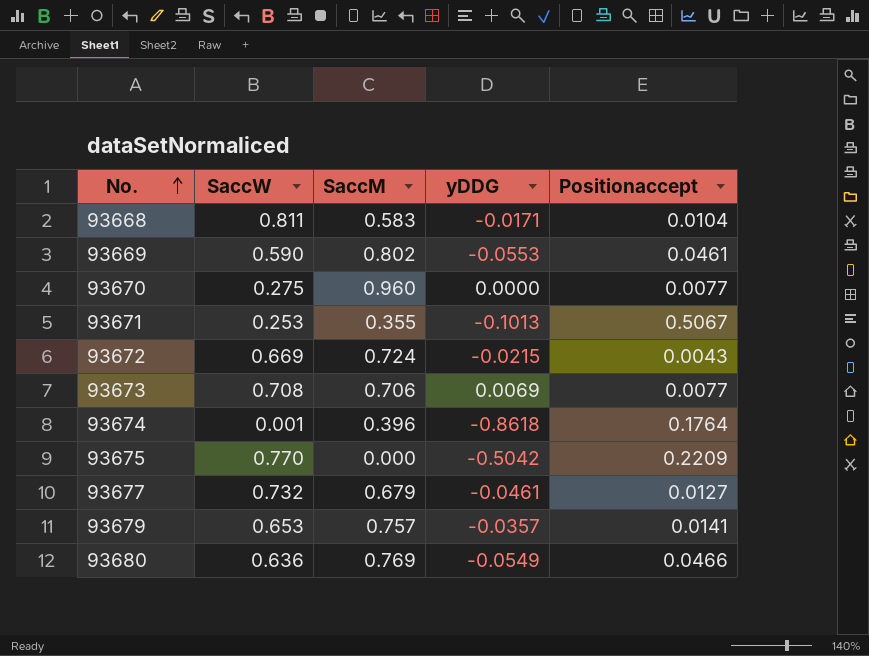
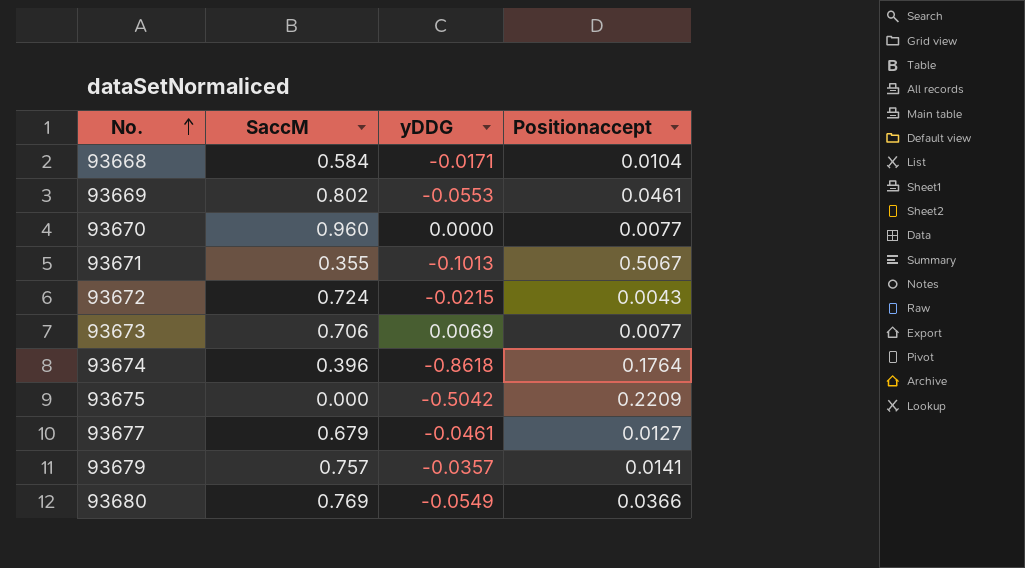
column SaccW | position: 2 -> none
93668 | SaccM: 0.583 -> 0.584
93680 | Positionaccept: 0.0466 -> 0.0366

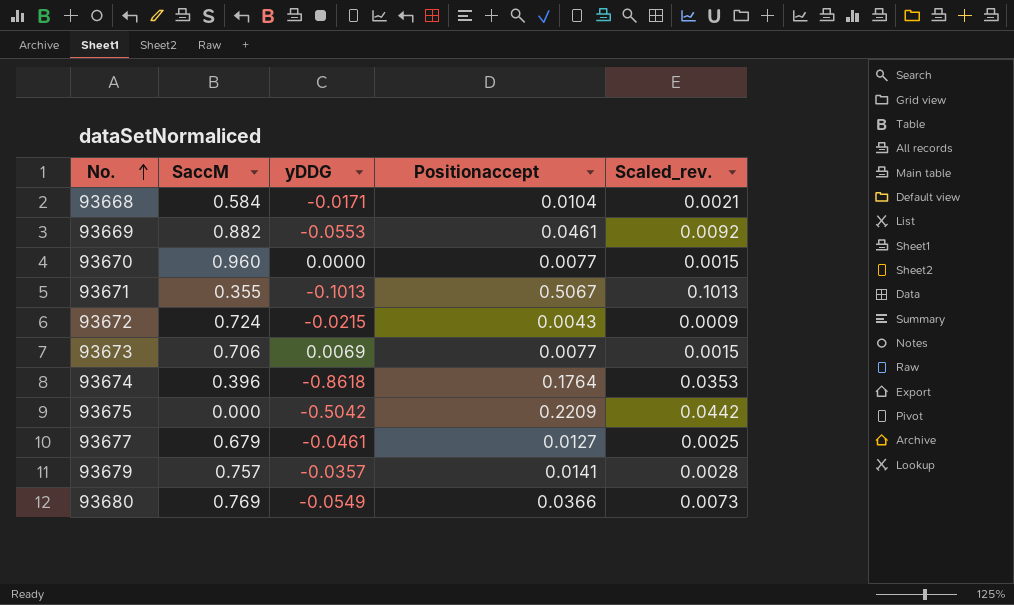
column Scaled_rev. | formula: none -> [Positionaccept] * 0.2
93669 | SaccM: 0.802 -> 0.882

